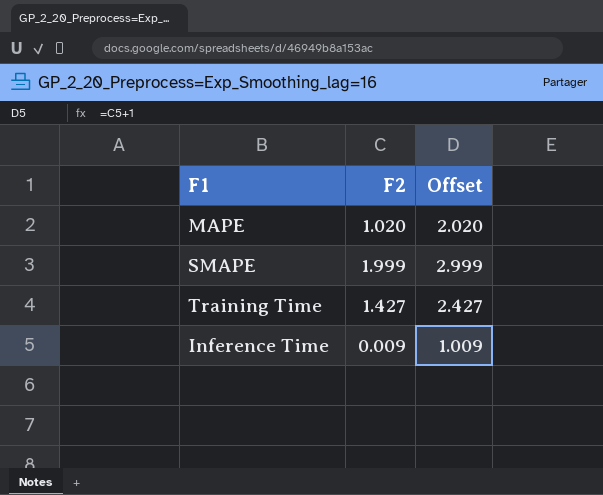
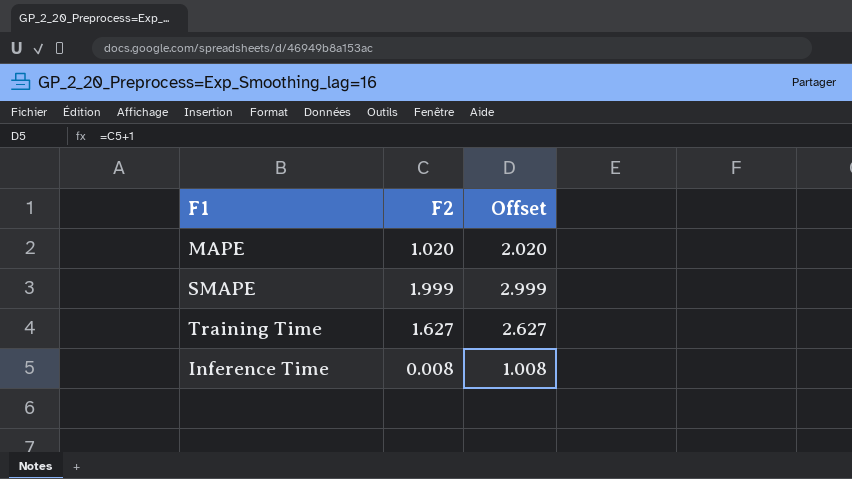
Training Time | F2: 1.427 -> 1.627
Training Time | Offset: 2.427 -> 2.627
Inference Time | F2: 0.009 -> 0.008
Inference Time | Offset: 1.009 -> 1.008

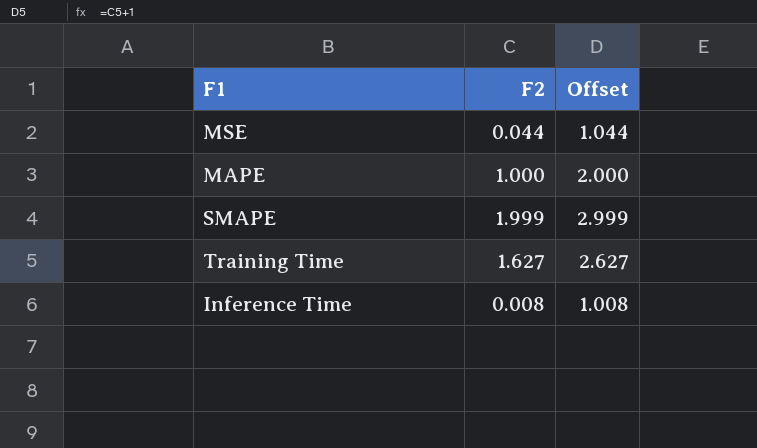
row MSE: none -> 0.044 | 1.044
MAPE | F2: 1.020 -> 1.000
MAPE | Offset: 2.020 -> 2.000

